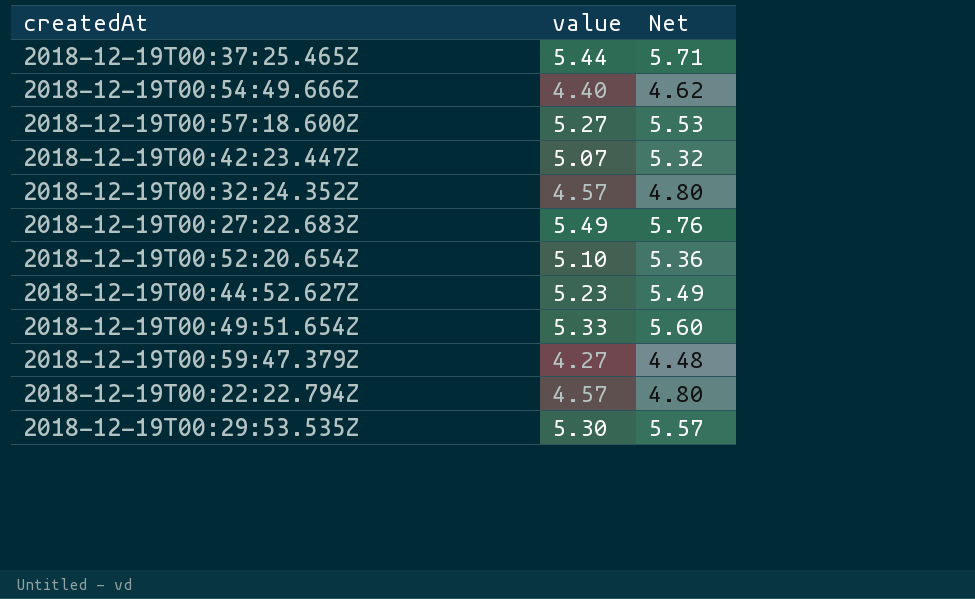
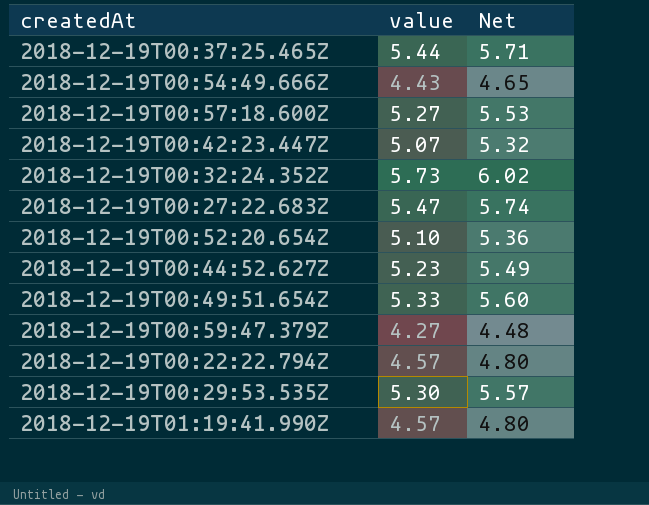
2018-12-19T00:54:49.666Z | value: 4.40 -> 4.43
2018-12-19T00:54:49.666Z | Net: 4.62 -> 4.65
2018-12-19T00:32:24.352Z | value: 4.57 -> 5.73
2018-12-19T00:32:24.352Z | Net: 4.80 -> 6.02
2018-12-19T00:27:22.683Z | value: 5.49 -> 5.47
2018-12-19T00:27:22.683Z | Net: 5.76 -> 5.74
row 2018-12-19T01:19:41.990Z: none -> 4.57 | 4.80

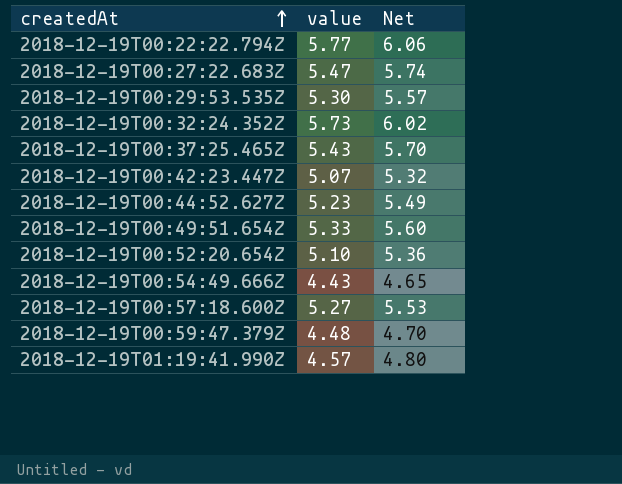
row order: none -> createdAt ascending
2018-12-19T00:22:22.794Z | value: 4.57 -> 5.77
2018-12-19T00:22:22.794Z | Net: 4.80 -> 6.06
2018-12-19T00:37:25.465Z | value: 5.44 -> 5.43
2018-12-19T00:37:25.465Z | Net: 5.71 -> 5.70
2018-12-19T00:59:47.379Z | value: 4.27 -> 4.48
2018-12-19T00:59:47.379Z | Net: 4.48 -> 4.70

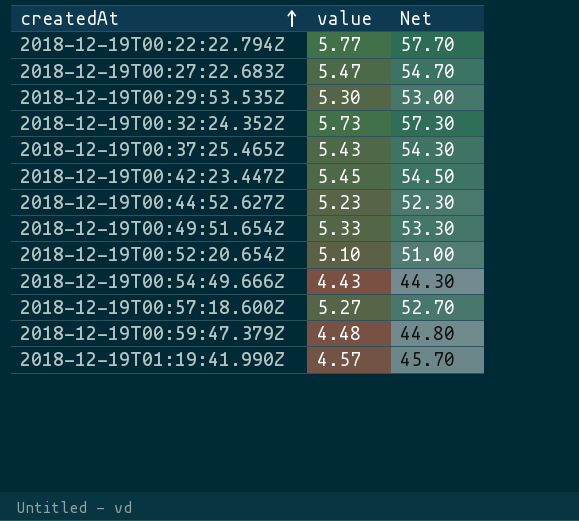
column Net | formula: [value] * 1.05 -> [value] * 10
2018-12-19T00:42:23.447Z | value: 5.07 -> 5.45

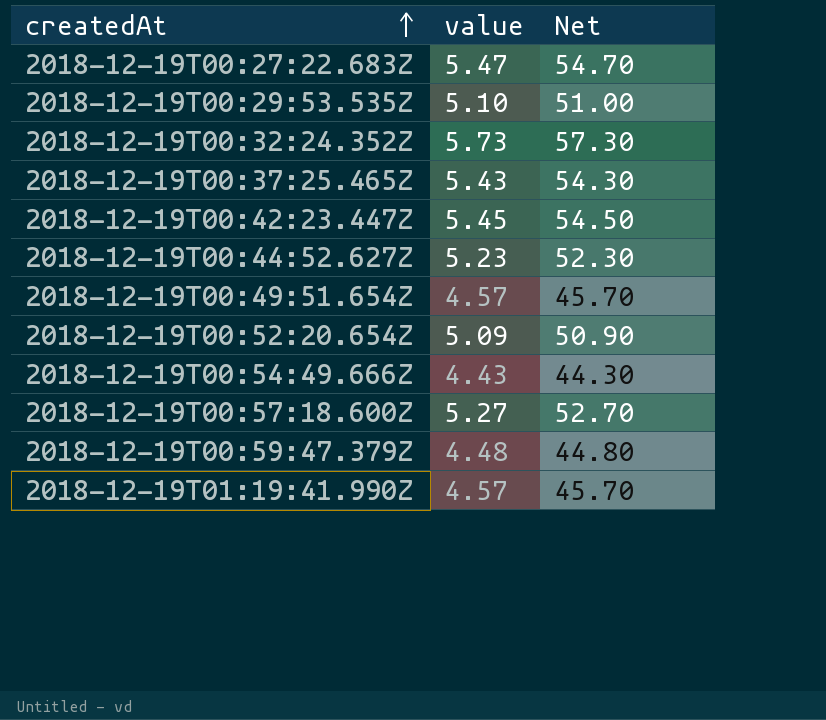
row 2018-12-19T00:22:22.794Z: 5.77 | 57.70 -> none
2018-12-19T00:29:53.535Z | value: 5.30 -> 5.10
2018-12-19T00:29:53.535Z | Net: 53.00 -> 51.00
2018-12-19T00:49:51.654Z | value: 5.33 -> 4.57
2018-12-19T00:49:51.654Z | Net: 53.30 -> 45.70
2018-12-19T00:52:20.654Z | value: 5.10 -> 5.09
2018-12-19T00:52:20.654Z | Net: 51.00 -> 50.90

